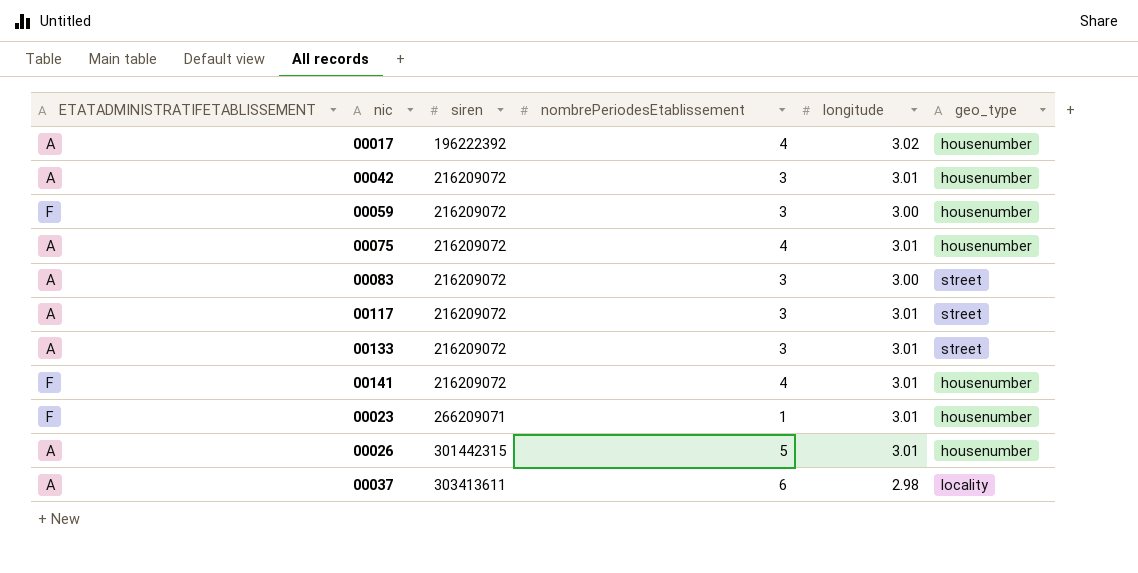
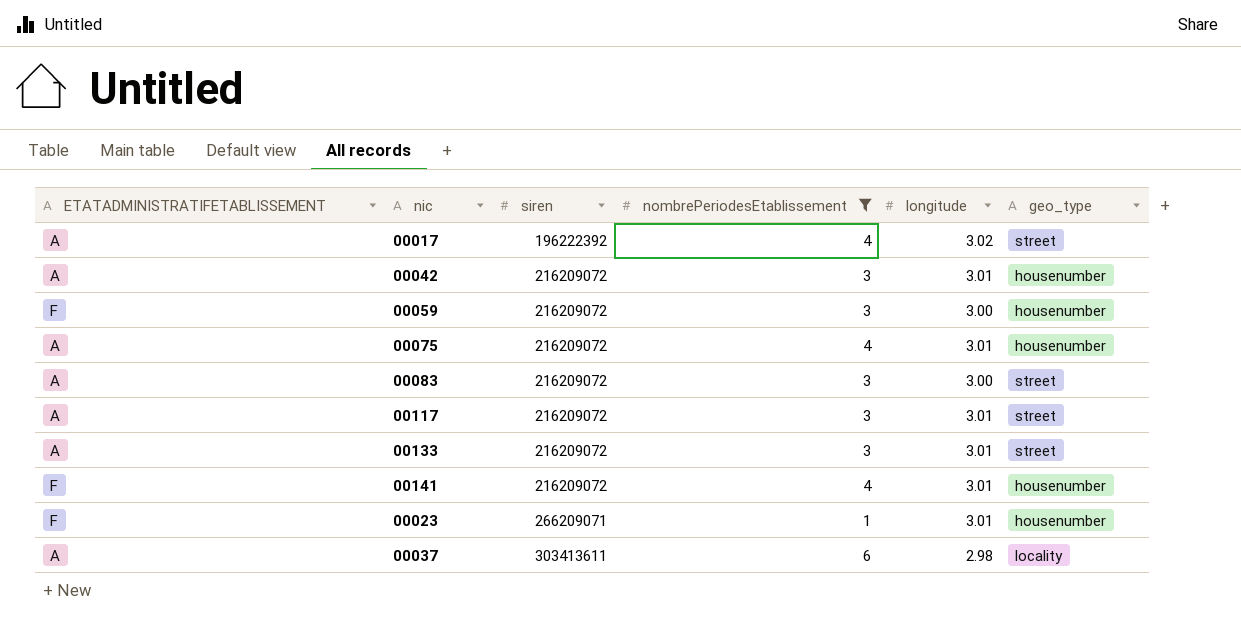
filter: none -> nombrePeriodesEtablissement != 5
00017 | geo_type: housenumber -> street

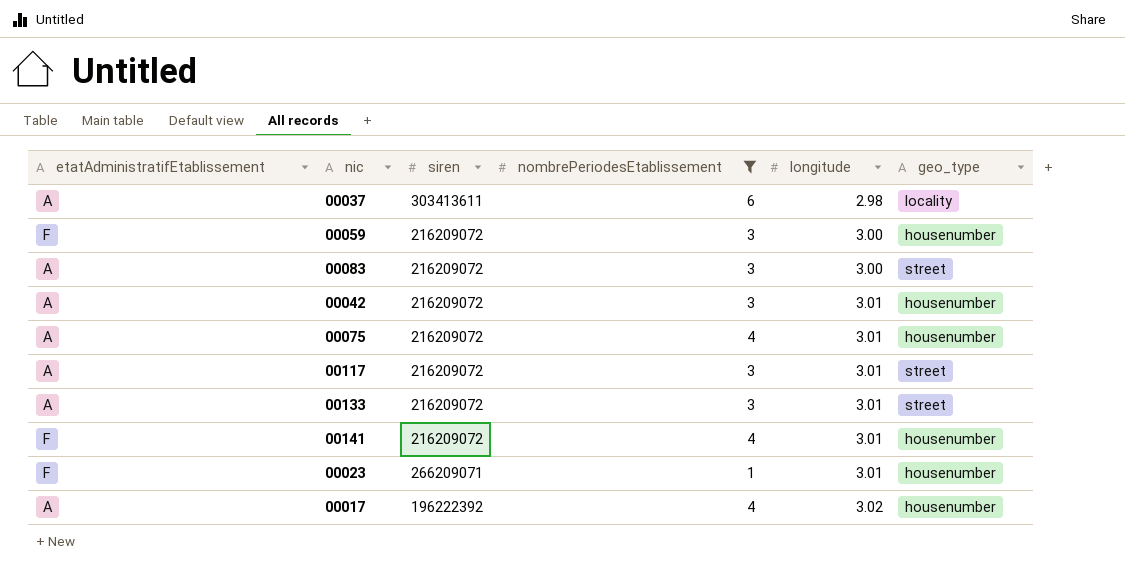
row order: siren ascending -> longitude ascending
column name: ETATADMINISTRATIFETABLISSEMENT -> etatAdministratifEtablissement
00017 | geo_type: street -> housenumber

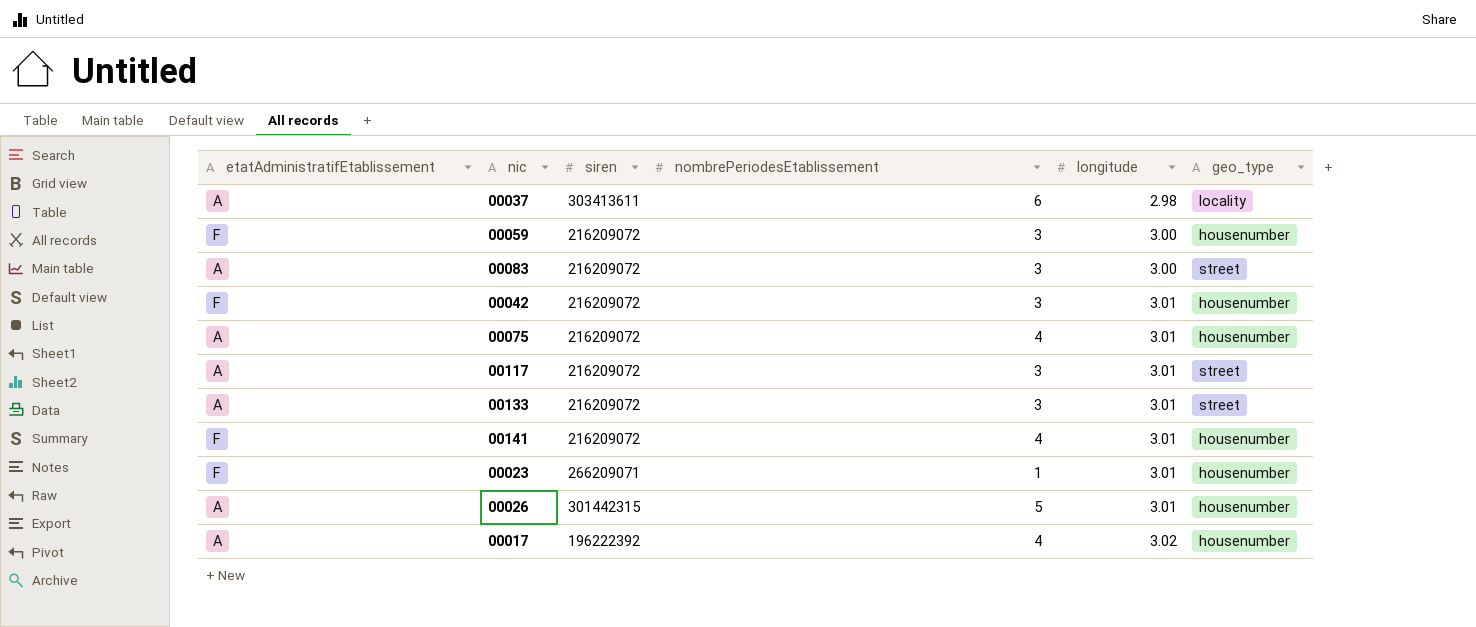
filter: nombrePeriodesEtablissement != 5 -> none
00042 | etatAdministratifEtablissement: A -> F

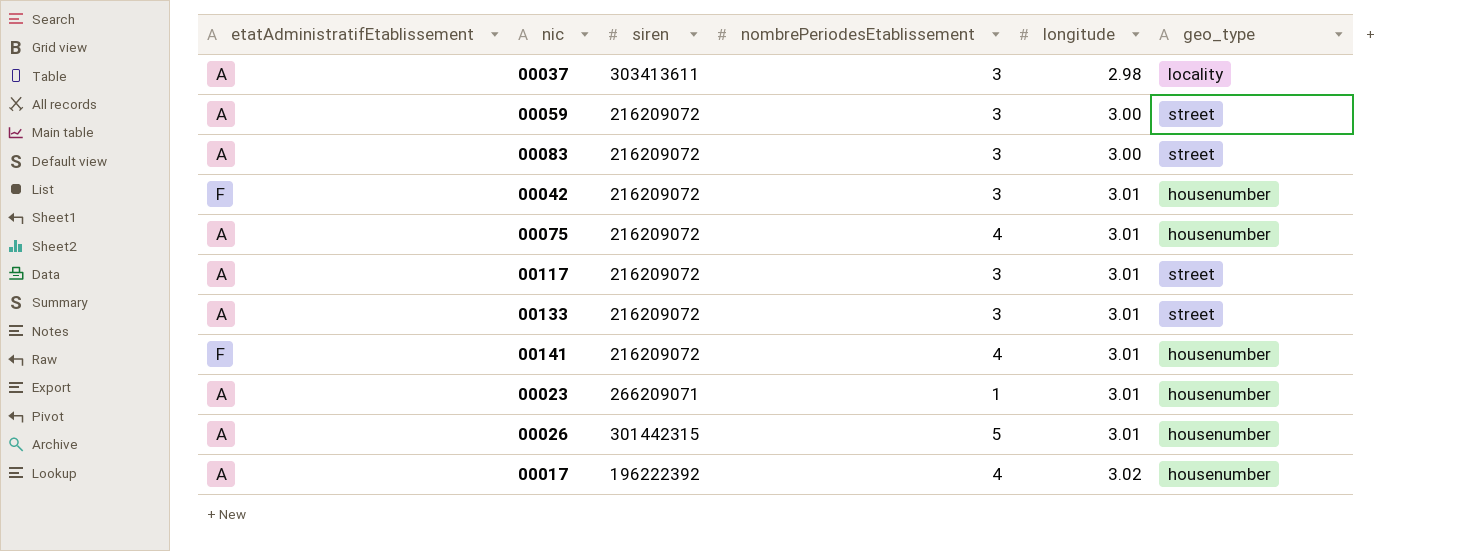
00037 | nombrePeriodesEtablissement: 6 -> 3
00059 | etatAdministratifEtablissement: F -> A
00059 | geo_type: housenumber -> street
00023 | etatAdministratifEtablissement: F -> A

